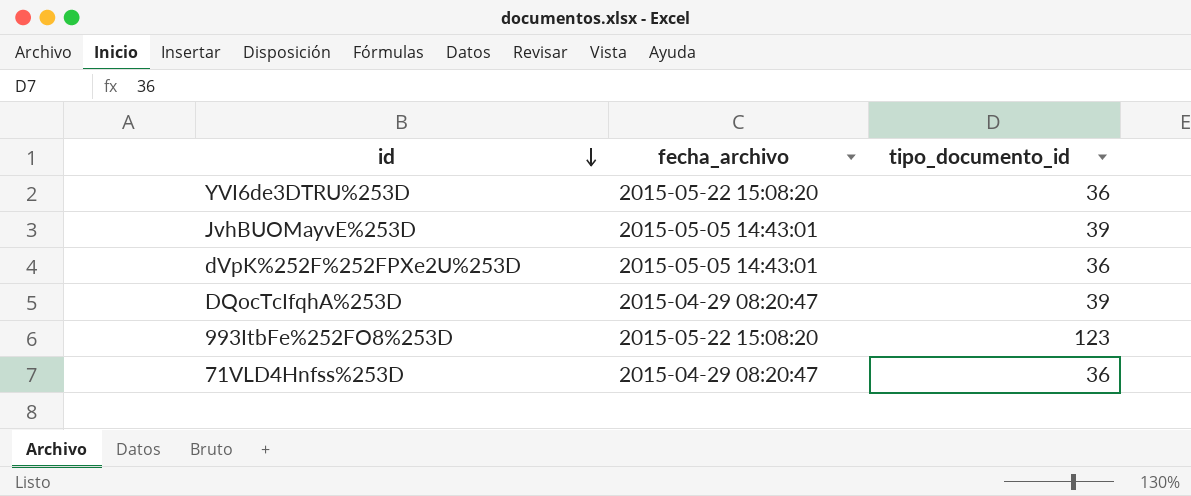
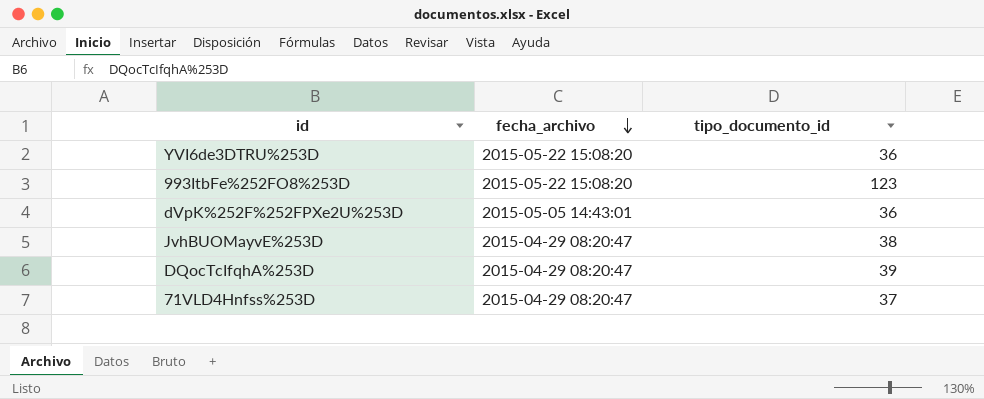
row order: id descending -> fecha_archivo descending
JvhBUOMayvE%253D | fecha_archivo: 2015-05-05 14:43:01 -> 2015-04-29 08:20:47
JvhBUOMayvE%253D | tipo_documento_id: 39 -> 38
71VLD4Hnfss%253D | tipo_documento_id: 36 -> 37

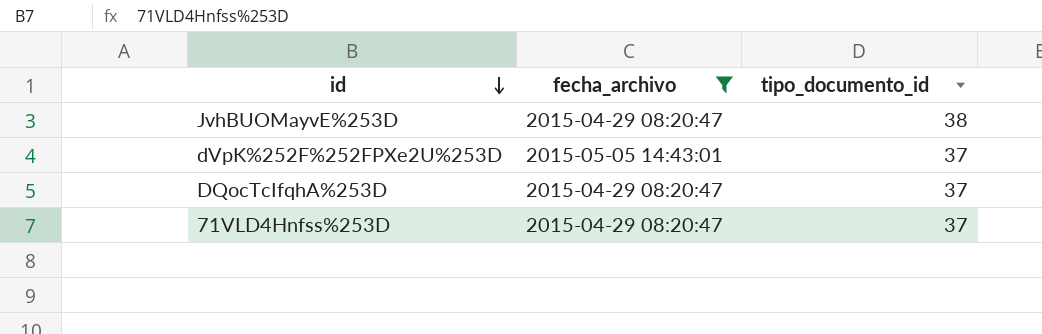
filter: none -> fecha_archivo != 2015-05-22 15:08:20
row order: fecha_archivo descending -> id descending
dVpK%252F%252FPXe2U%253D | tipo_documento_id: 36 -> 37
DQocTcIfqhA%253D | tipo_documento_id: 39 -> 37

